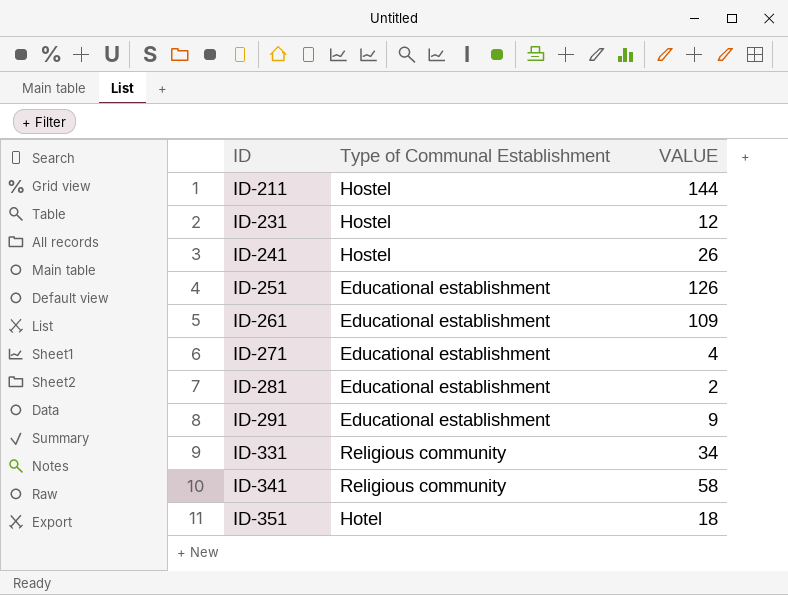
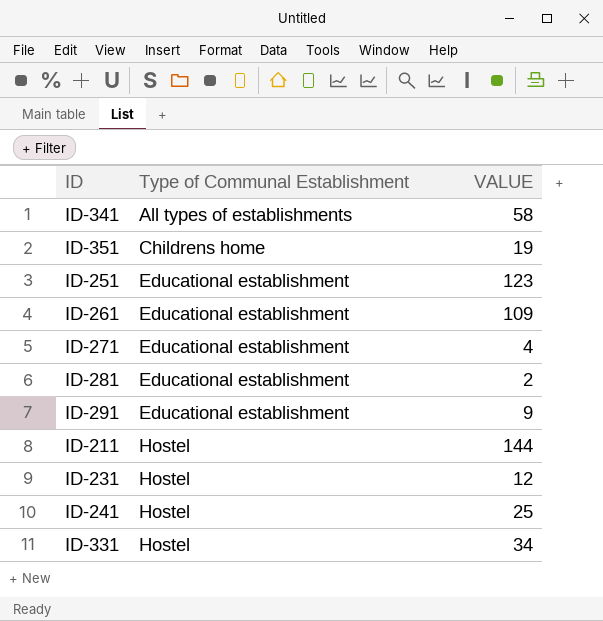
row order: ID ascending -> Type of Communal Establishment ascending
ID-341 | Type of Communal Establishment: Religious community -> All types of establishments
ID-351 | Type of Communal Establishment: Hotel -> Childrens home
ID-351 | VALUE: 18 -> 19
ID-251 | VALUE: 126 -> 123
ID-241 | VALUE: 26 -> 25
ID-331 | Type of Communal Establishment: Religious community -> Hostel

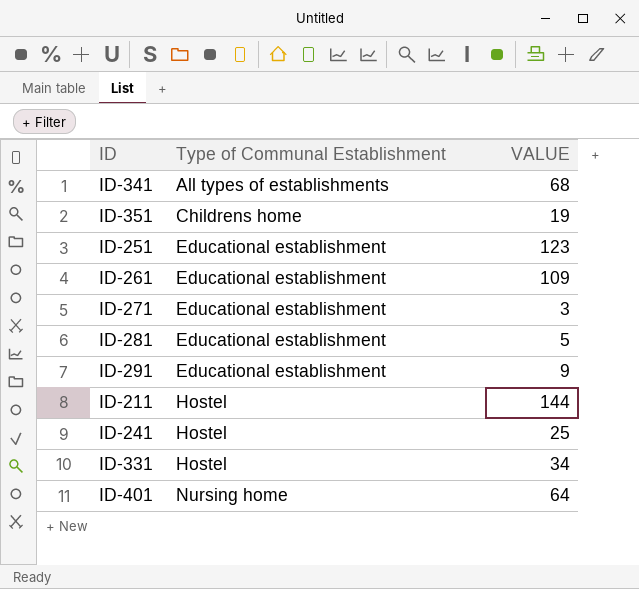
row ID-231: Hostel | 12 -> none
ID-341 | VALUE: 58 -> 68
ID-271 | VALUE: 4 -> 3
ID-281 | VALUE: 2 -> 5
row ID-401: none -> Nursing home | 64

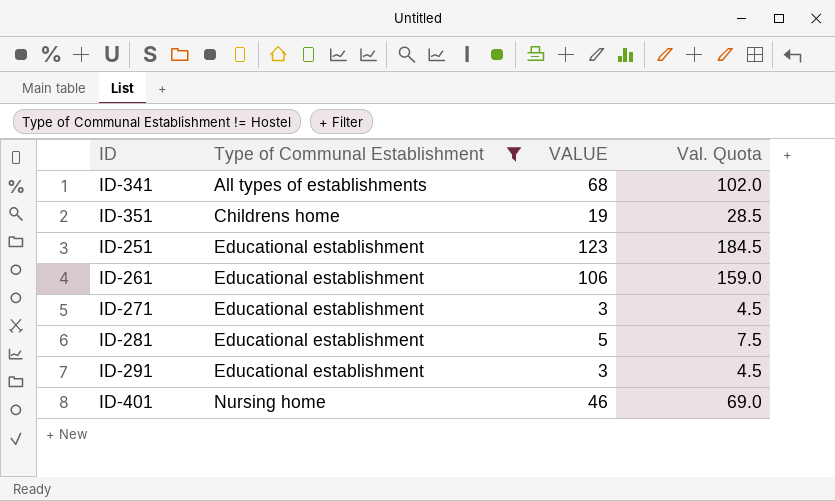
filter: none -> Type of Communal Establishment != Hostel
column Val. Quota | formula: none -> [VALUE] * 1.5
ID-261 | VALUE: 109 -> 106
ID-291 | VALUE: 9 -> 3
ID-401 | VALUE: 64 -> 46

